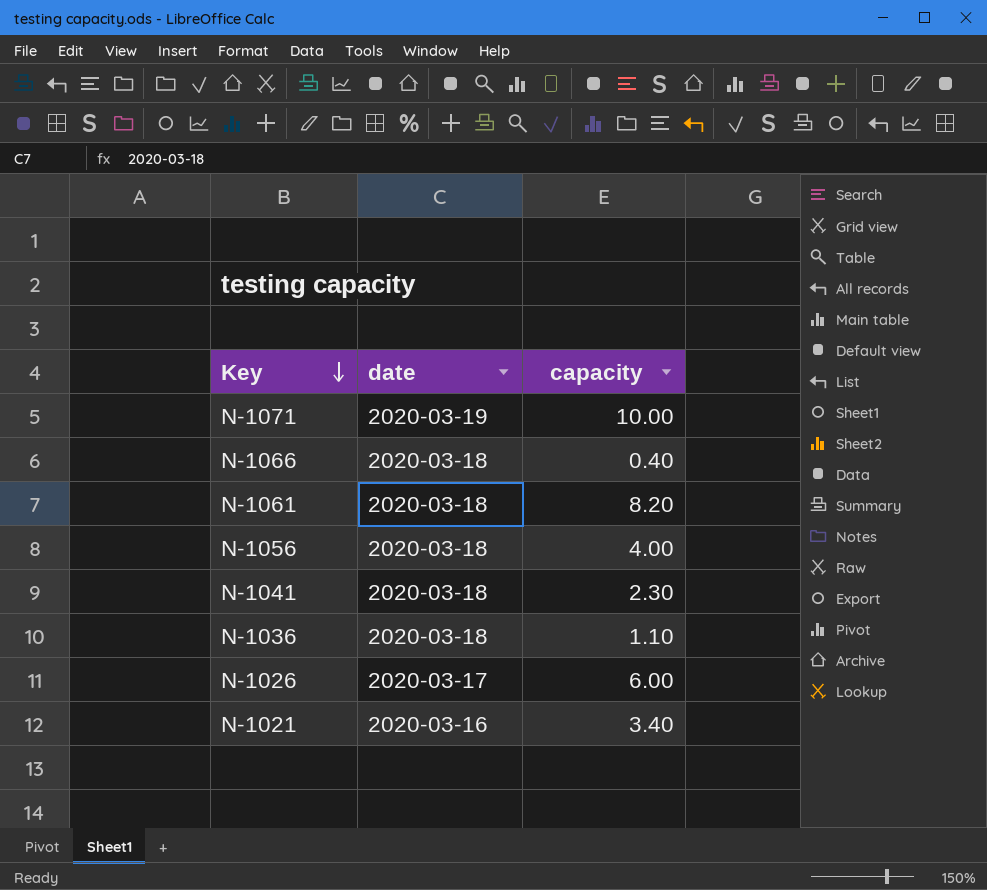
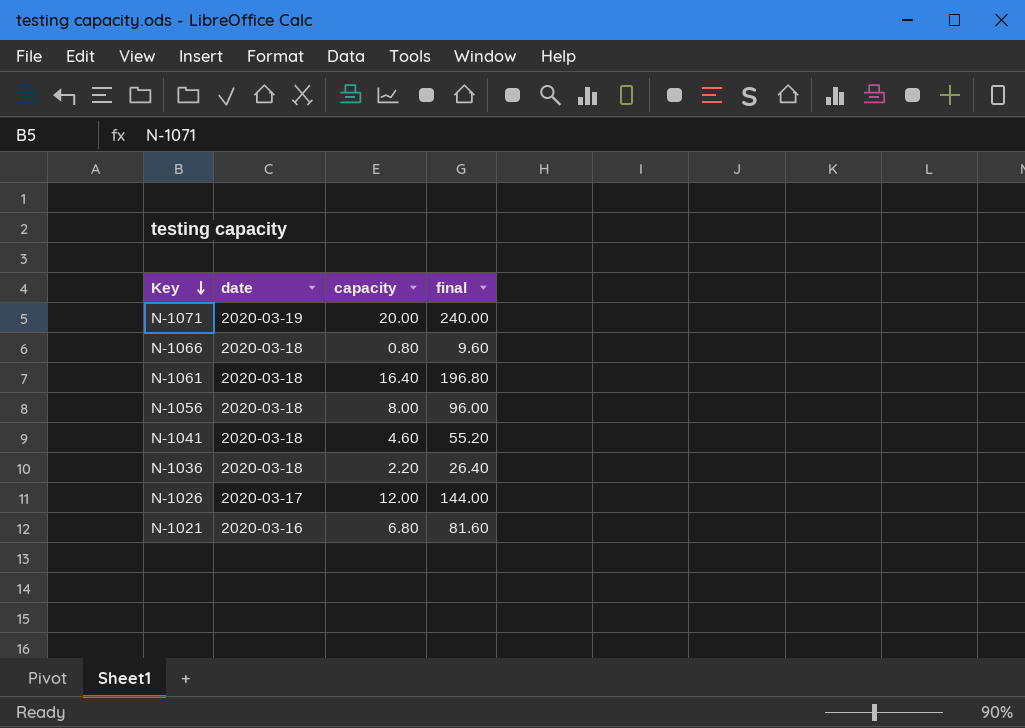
column final | formula: none -> [capacity] * 12
N-1071 | capacity: 10.00 -> 20.00
N-1066 | capacity: 0.40 -> 0.80
N-1061 | capacity: 8.20 -> 16.40
N-1056 | capacity: 4.00 -> 8.00
N-1041 | capacity: 2.30 -> 4.60
N-1036 | capacity: 1.10 -> 2.20
N-1026 | capacity: 6.00 -> 12.00
N-1021 | capacity: 3.40 -> 6.80

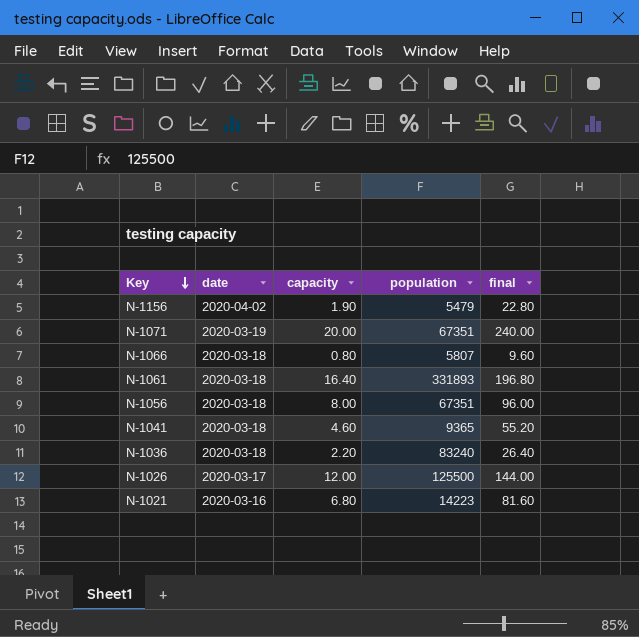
column population | position: none -> 4
row N-1156: none -> 2020-04-02 | 1.90 | 5479 | 22.80

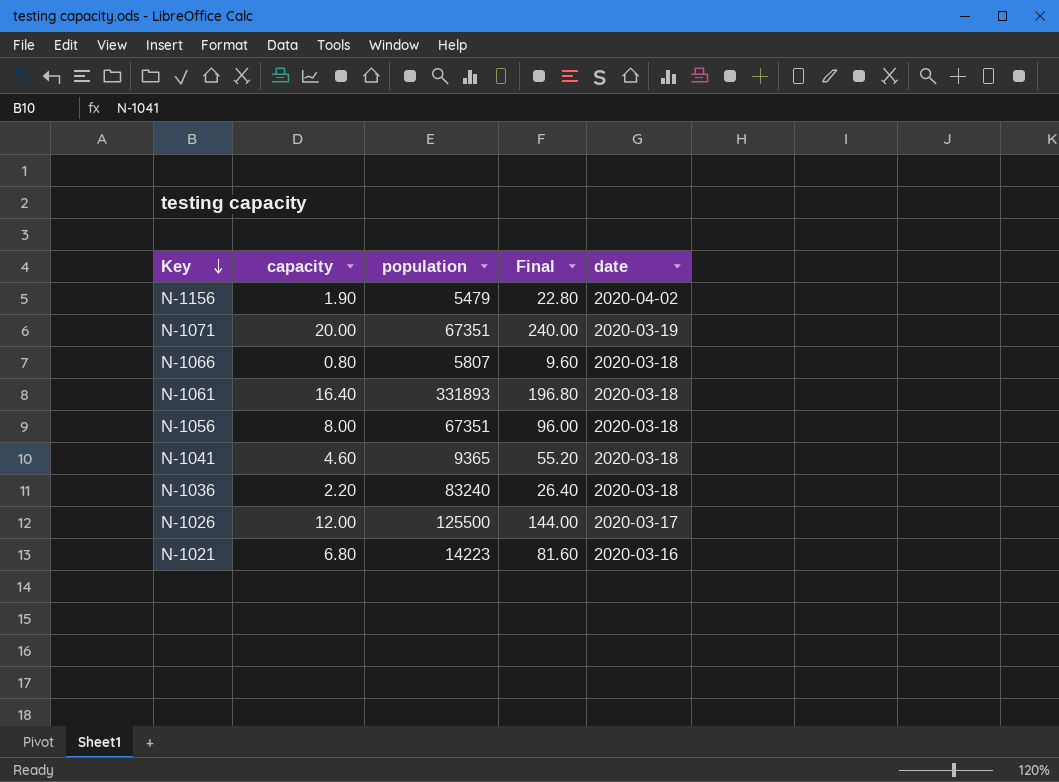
column name: final -> Final
column date | position: 2 -> 5

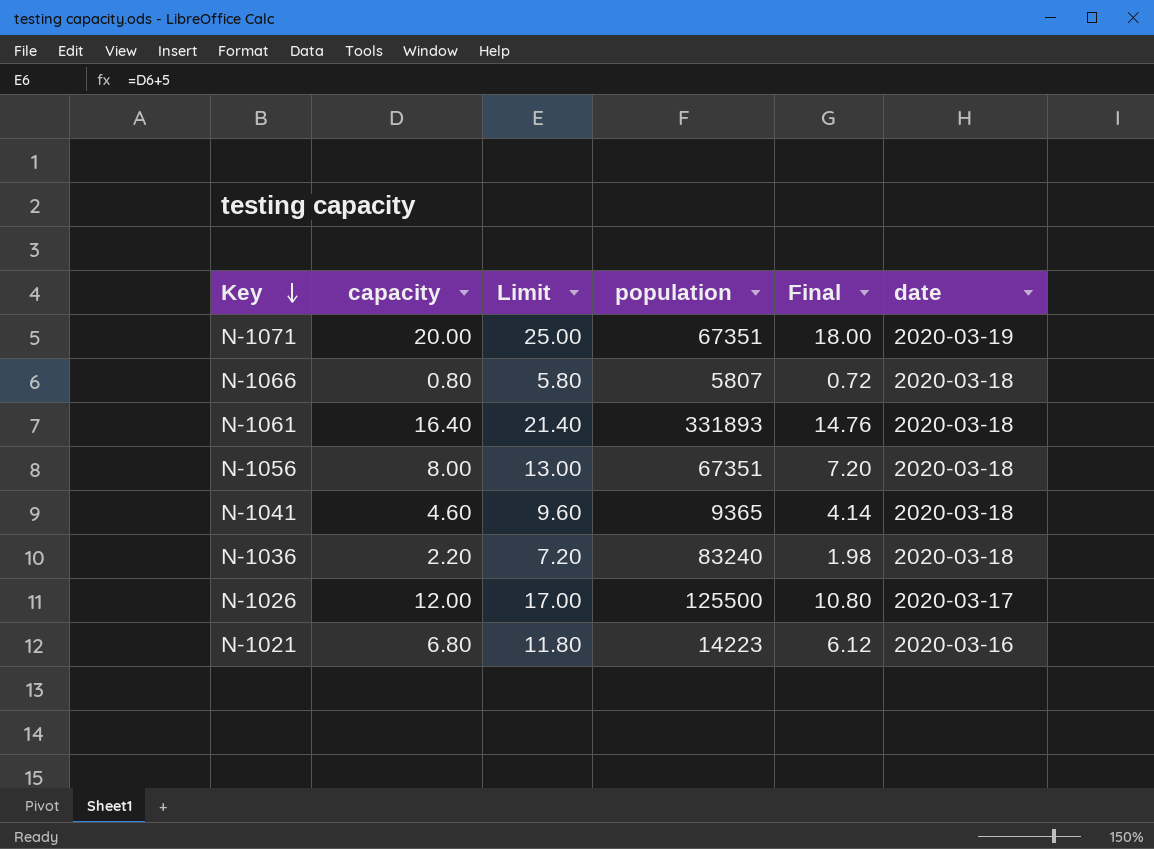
column Limit | formula: none -> [capacity] + 5
column Final | formula: [capacity] * 12 -> [capacity] * 0.9
row N-1156: 1.90 | 5479 | 22.80 | 2020-04-02 -> none

